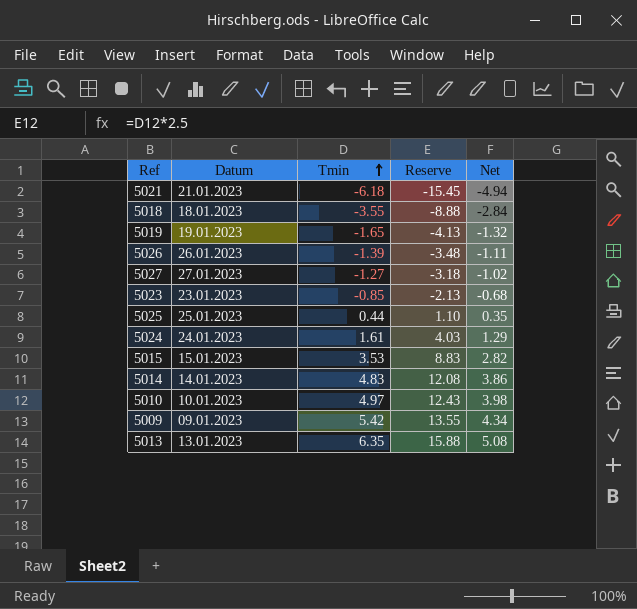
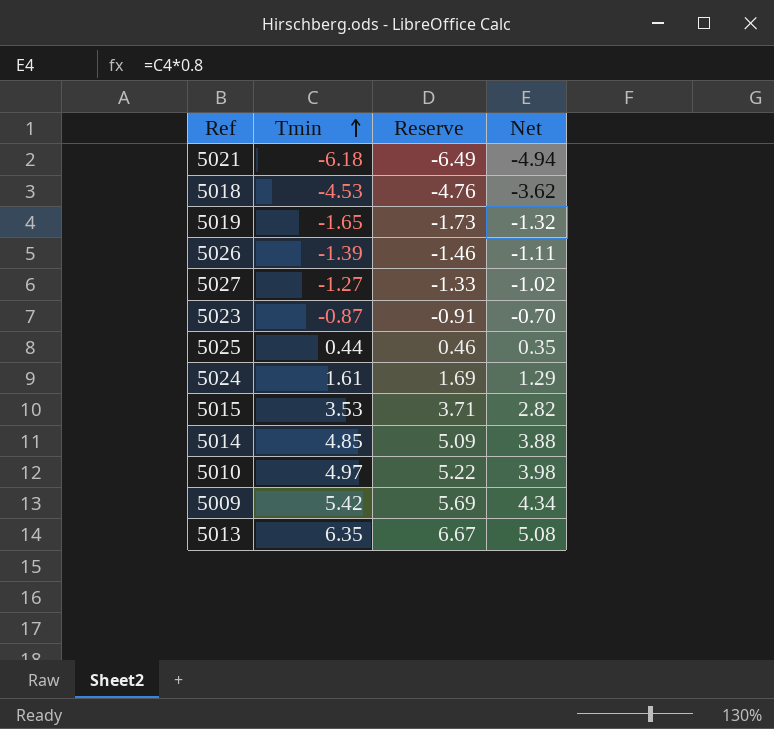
column Datum | position: 2 -> none
column Reserve | formula: [Tmin] * 2.5 -> [Tmin] * 1.05
5018 | Tmin: -3.55 -> -4.53
5018 | Net: -2.84 -> -3.62
5023 | Tmin: -0.85 -> -0.87
5023 | Net: -0.68 -> -0.70
5014 | Tmin: 4.83 -> 4.85
5014 | Net: 3.86 -> 3.88

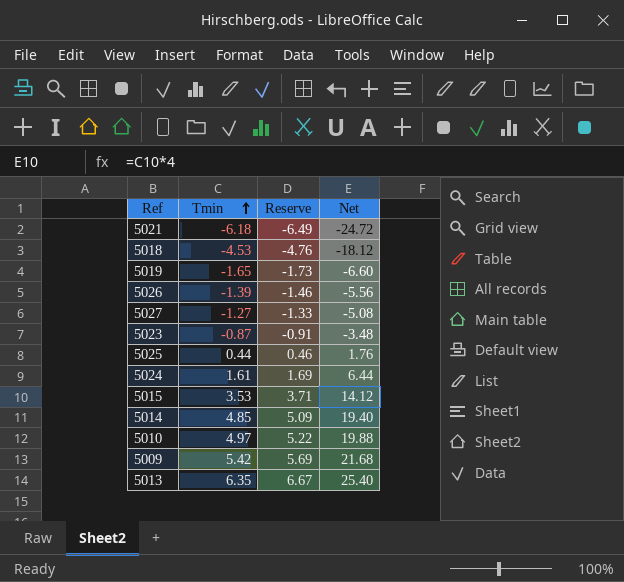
column Net | formula: [Tmin] * 0.8 -> [Tmin] * 4

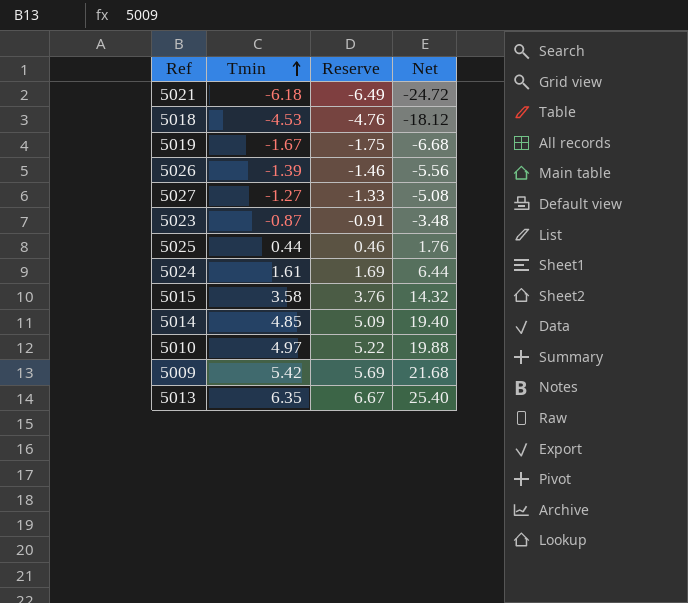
5019 | Tmin: -1.65 -> -1.67
5019 | Reserve: -1.73 -> -1.75
5019 | Net: -6.60 -> -6.68
5015 | Tmin: 3.53 -> 3.58
5015 | Reserve: 3.71 -> 3.76
5015 | Net: 14.12 -> 14.32

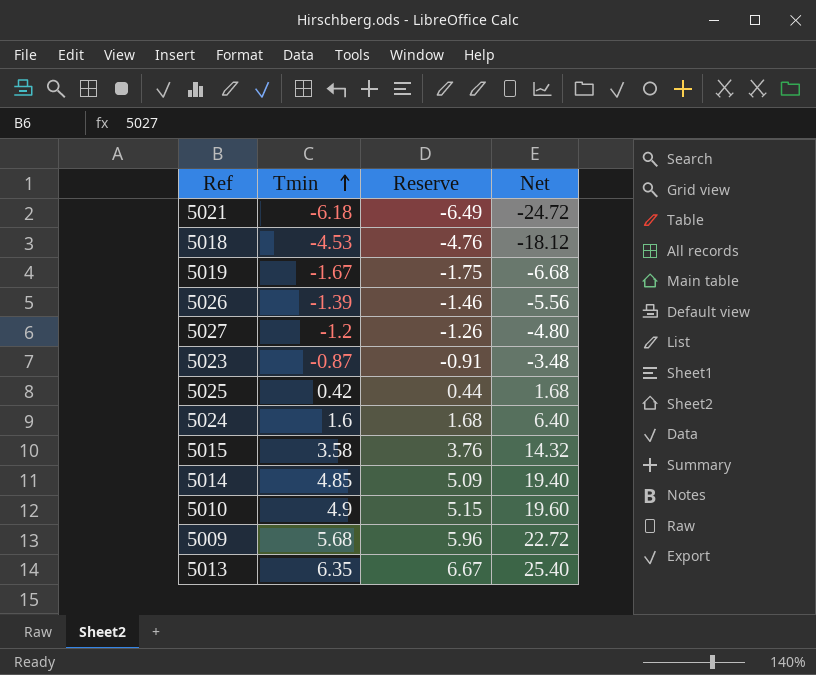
5027 | Tmin: -1.27 -> -1.2
5027 | Reserve: -1.33 -> -1.26
5027 | Net: -5.08 -> -4.80
5025 | Tmin: 0.44 -> 0.42
5025 | Reserve: 0.46 -> 0.44
5025 | Net: 1.76 -> 1.68
5024 | Tmin: 1.61 -> 1.6
5024 | Reserve: 1.69 -> 1.68
5024 | Net: 6.44 -> 6.40
5010 | Tmin: 4.97 -> 4.9
5010 | Reserve: 5.22 -> 5.15
5010 | Net: 19.88 -> 19.60
5009 | Tmin: 5.42 -> 5.68
5009 | Reserve: 5.69 -> 5.96
5009 | Net: 21.68 -> 22.72

